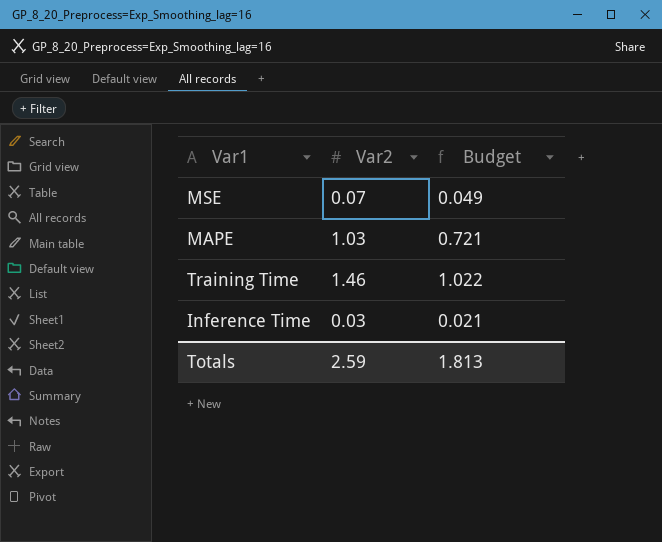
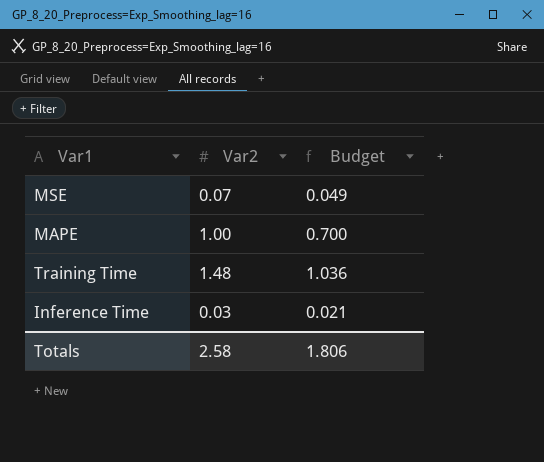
MAPE | Var2: 1.03 -> 1.00
MAPE | Budget: 0.721 -> 0.700
Training Time | Var2: 1.46 -> 1.48
Training Time | Budget: 1.022 -> 1.036
Totals | Var2: 2.59 -> 2.58
Totals | Budget: 1.813 -> 1.806

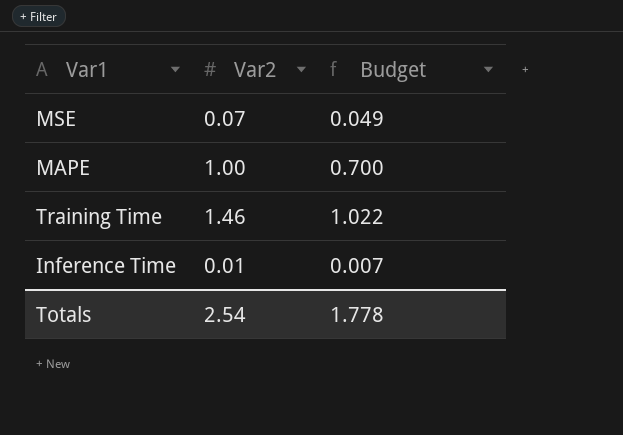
Training Time | Var2: 1.48 -> 1.46
Training Time | Budget: 1.036 -> 1.022
Inference Time | Var2: 0.03 -> 0.01
Inference Time | Budget: 0.021 -> 0.007
Totals | Var2: 2.58 -> 2.54
Totals | Budget: 1.806 -> 1.778

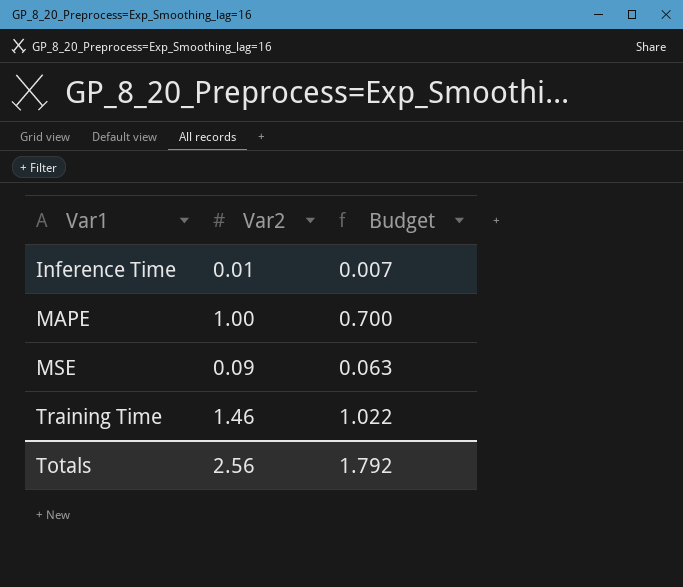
row order: none -> Var1 ascending
MSE | Var2: 0.07 -> 0.09
MSE | Budget: 0.049 -> 0.063
Totals | Var2: 2.54 -> 2.56
Totals | Budget: 1.778 -> 1.792

